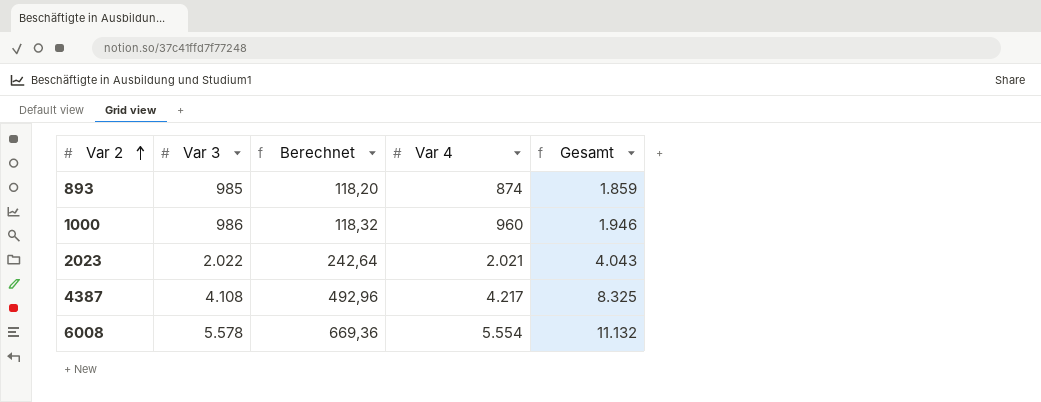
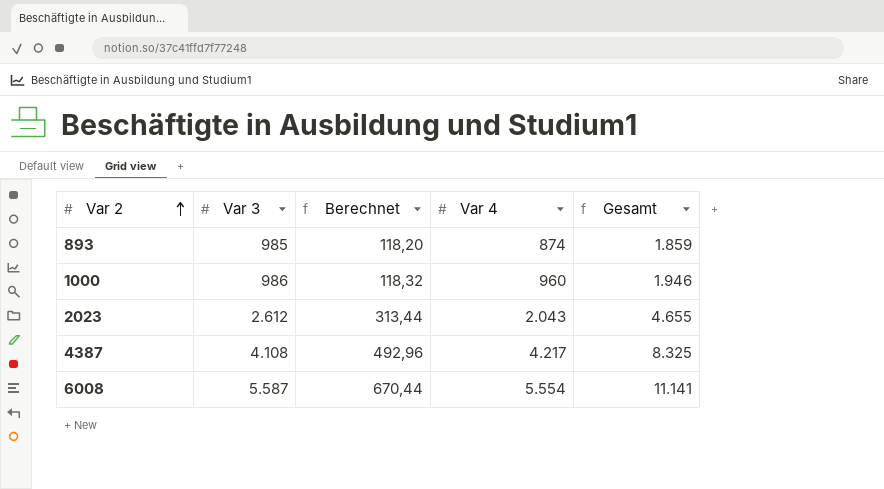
2023 | Var 3: 2.022 -> 2.612
2023 | Berechnet: 242,64 -> 313,44
2023 | Var 4: 2.021 -> 2.043
2023 | Gesamt: 4.043 -> 4.655
6008 | Var 3: 5.578 -> 5.587
6008 | Berechnet: 669,36 -> 670,44
6008 | Gesamt: 11.132 -> 11.141

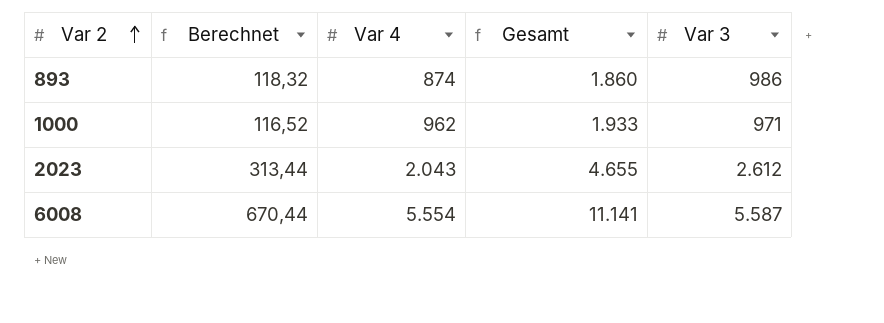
column Var 3 | position: 2 -> 5
row 4387: 4.108 | 492,96 | 4.217 | 8.325 -> none
893 | Berechnet: 118,20 -> 118,32
893 | Gesamt: 1.859 -> 1.860
893 | Var 3: 985 -> 986
1000 | Berechnet: 118,32 -> 116,52
1000 | Var 4: 960 -> 962
1000 | Gesamt: 1.946 -> 1.933
1000 | Var 3: 986 -> 971

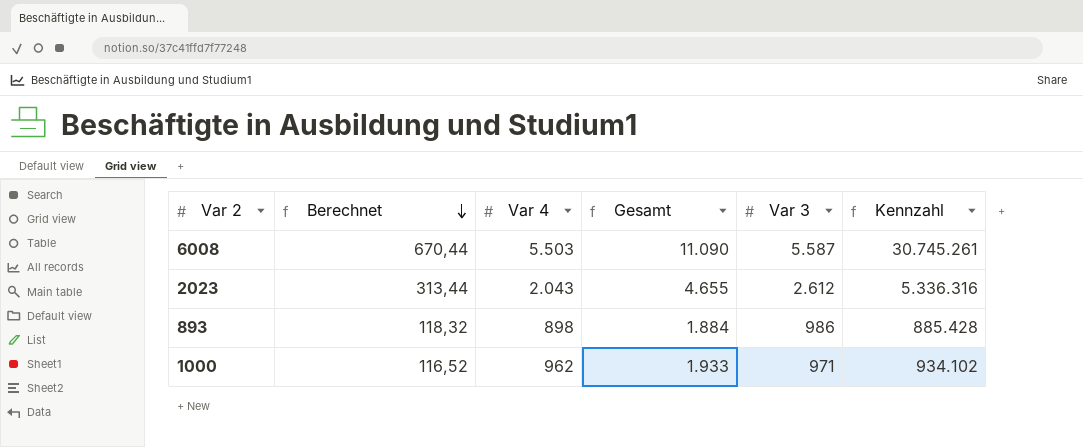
row order: Var 2 ascending -> Berechnet descending
column Kennzahl | formula: none -> [Var 4] * [Var 3]
6008 | Var 4: 5.554 -> 5.503
6008 | Gesamt: 11.141 -> 11.090
893 | Var 4: 874 -> 898
893 | Gesamt: 1.860 -> 1.884

